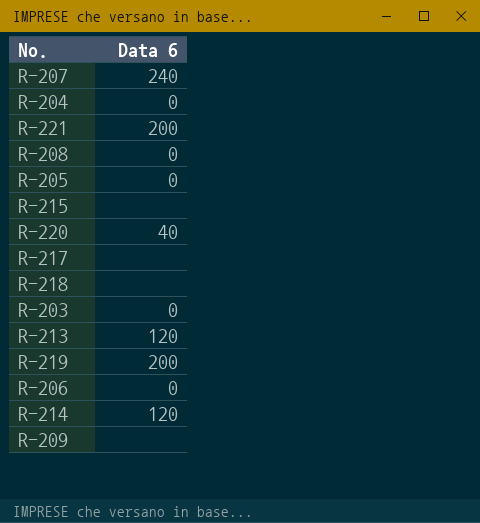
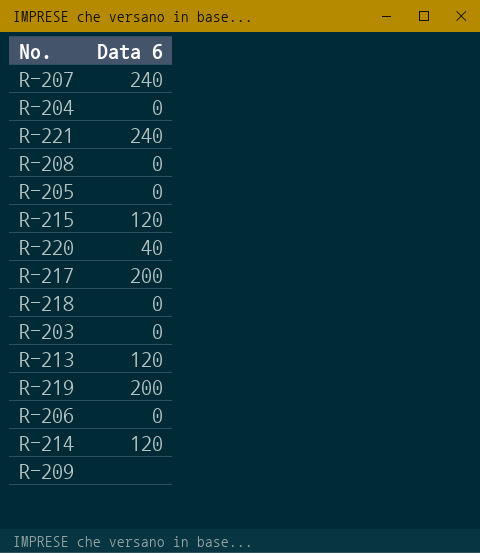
R-221 | Data 6: 200 -> 240
R-215 | Data 6: none -> 120
R-217 | Data 6: none -> 200
R-218 | Data 6: none -> 0

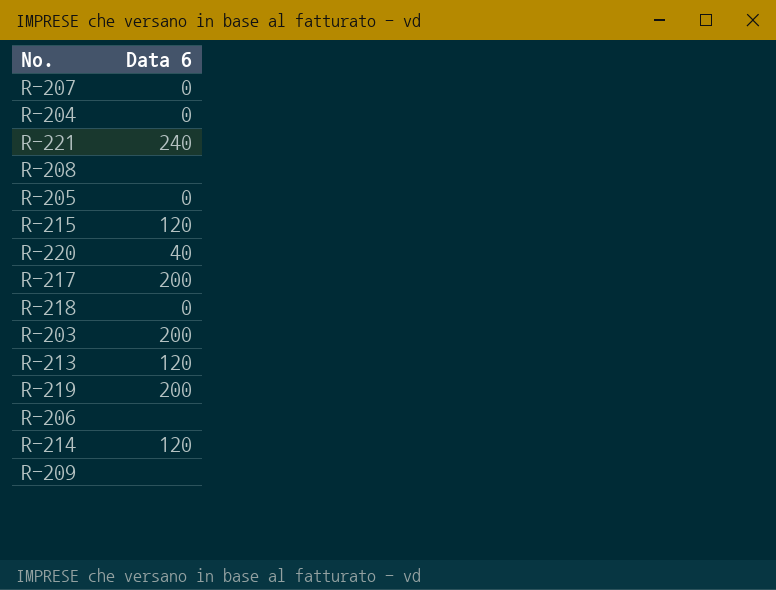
R-207 | Data 6: 240 -> 0
R-208 | Data 6: 0 -> none
R-203 | Data 6: 0 -> 200
R-206 | Data 6: 0 -> none

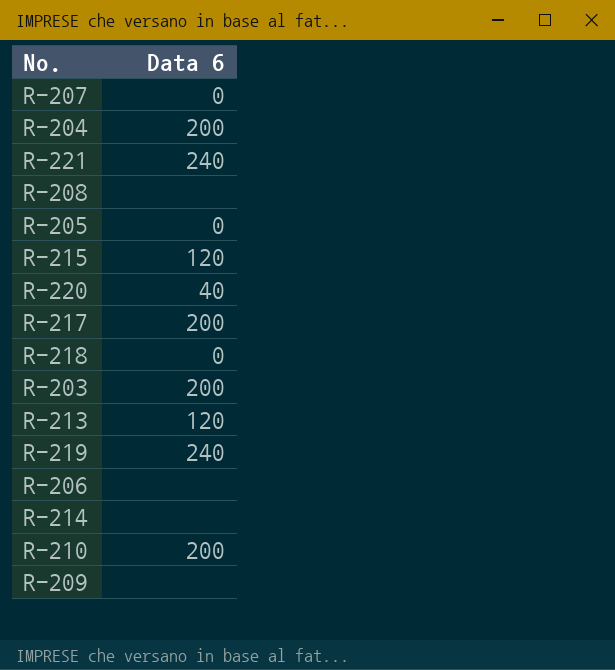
R-204 | Data 6: 0 -> 200
R-219 | Data 6: 200 -> 240
R-214 | Data 6: 120 -> none
row R-210: none -> 200

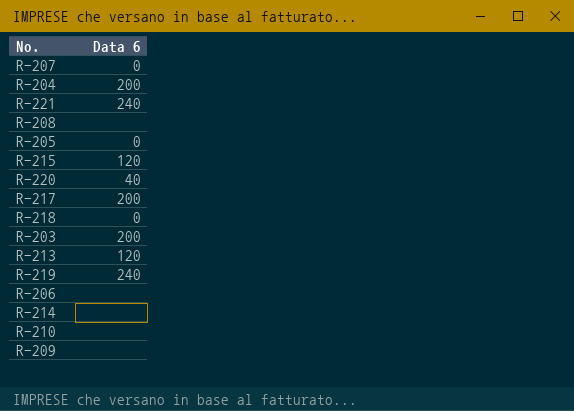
R-210 | Data 6: 200 -> none

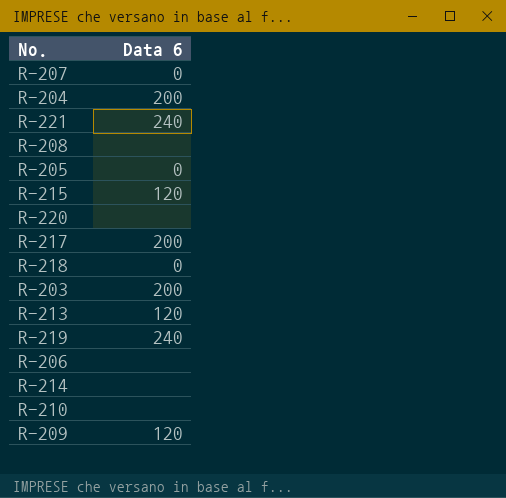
R-220 | Data 6: 40 -> none
R-209 | Data 6: none -> 120

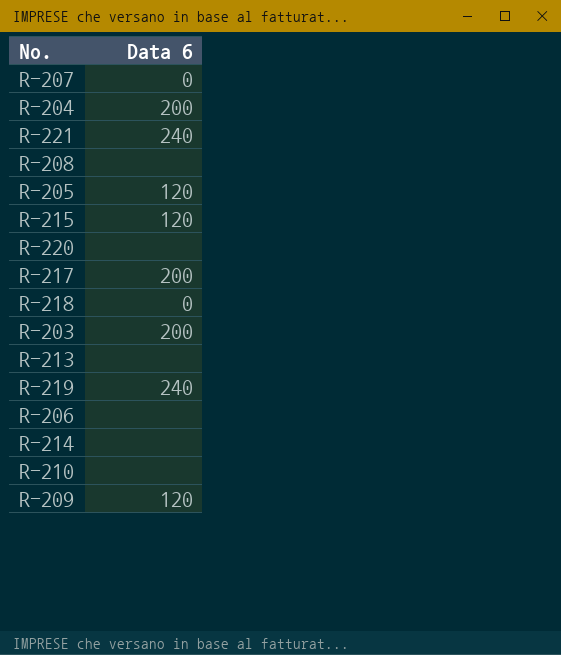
R-205 | Data 6: 0 -> 120
R-213 | Data 6: 120 -> none

